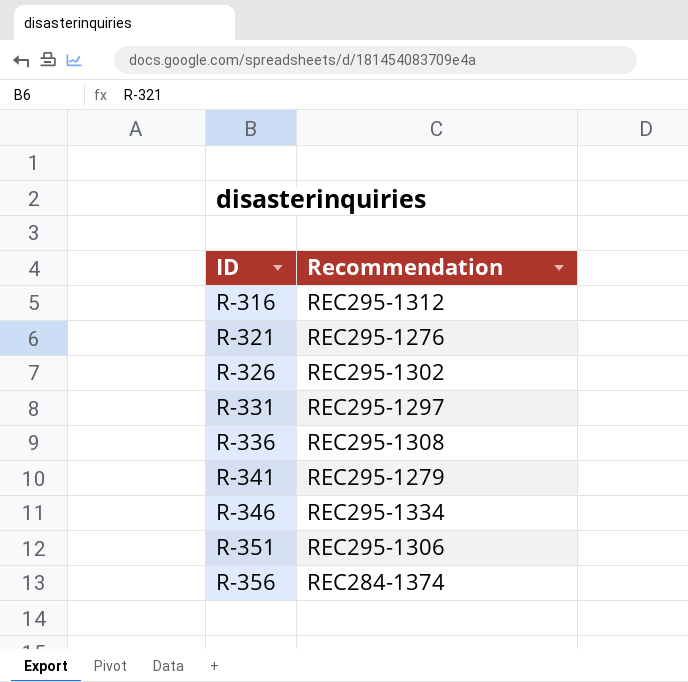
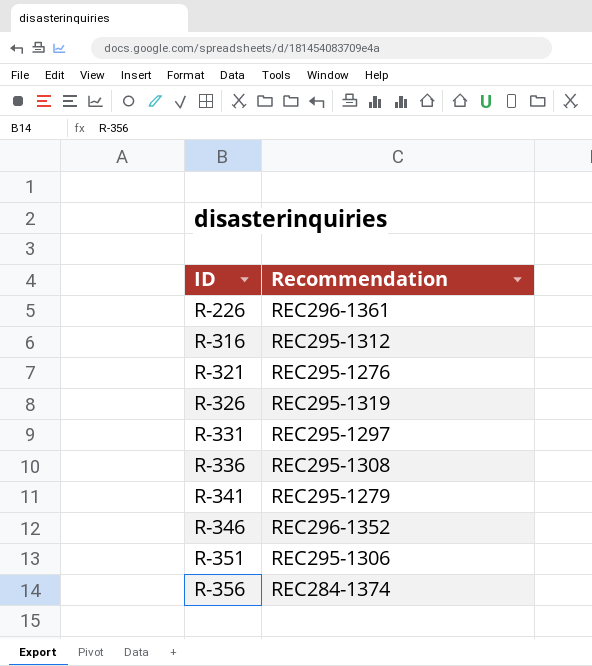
row R-226: none -> REC296-1361
R-326 | Recommendation: REC295-1302 -> REC295-1319
R-346 | Recommendation: REC295-1334 -> REC296-1352

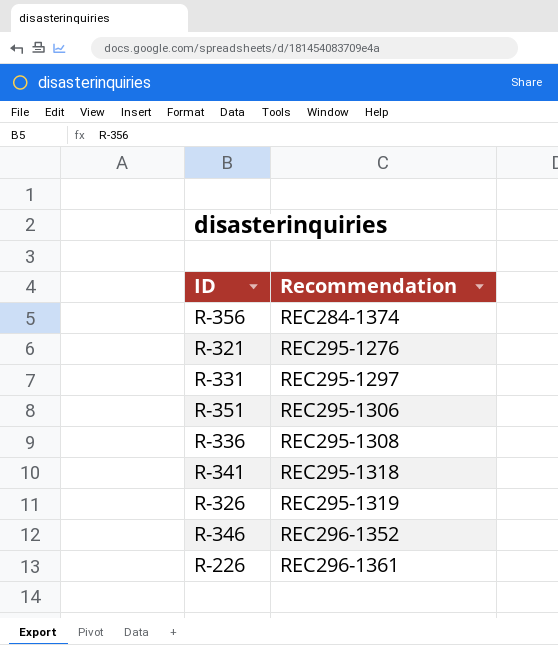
row order: ID ascending -> Recommendation ascending
row R-316: REC295-1312 -> none
R-341 | Recommendation: REC295-1279 -> REC295-1318

